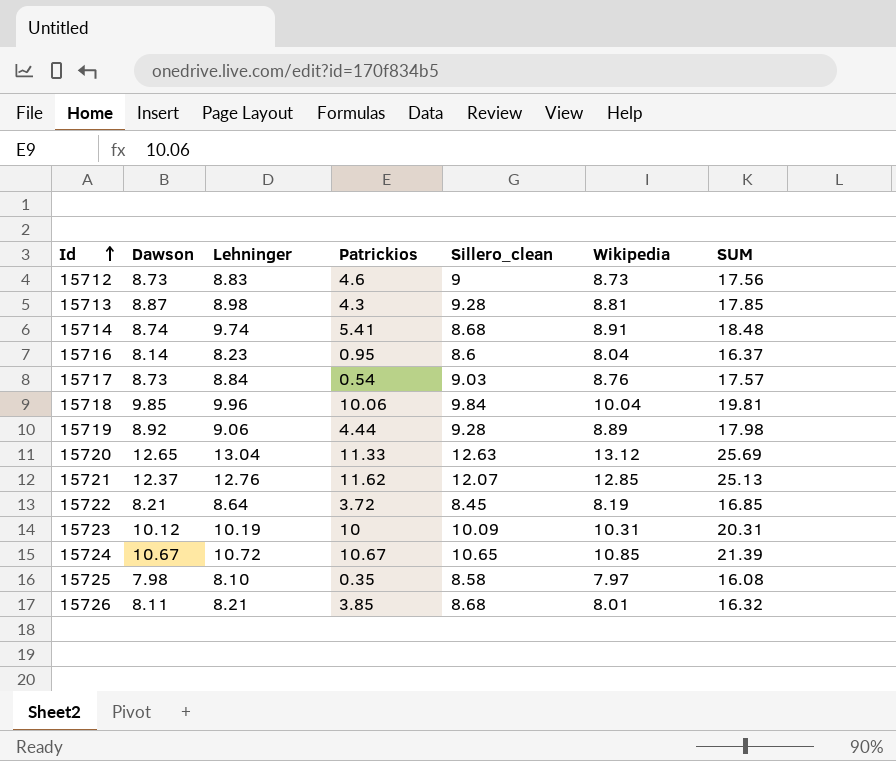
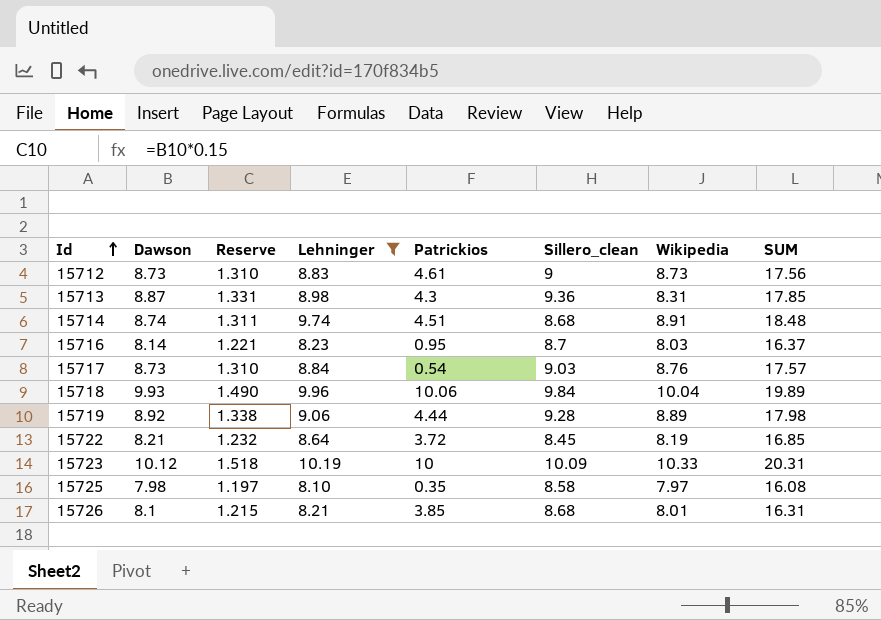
filter: none -> Lehninger <= 10.19
column Reserve | formula: none -> [Dawson] * 0.15
15712 | Patrickios: 4.6 -> 4.61
15713 | Sillero_clean: 9.28 -> 9.36
15713 | Wikipedia: 8.81 -> 8.31
15714 | Patrickios: 5.41 -> 4.51
15716 | Sillero_clean: 8.6 -> 8.7
15716 | Wikipedia: 8.04 -> 8.03
15718 | Dawson: 9.85 -> 9.93
15718 | SUM: 19.81 -> 19.89
15723 | Wikipedia: 10.31 -> 10.33
15726 | Dawson: 8.11 -> 8.1
15726 | SUM: 16.32 -> 16.31

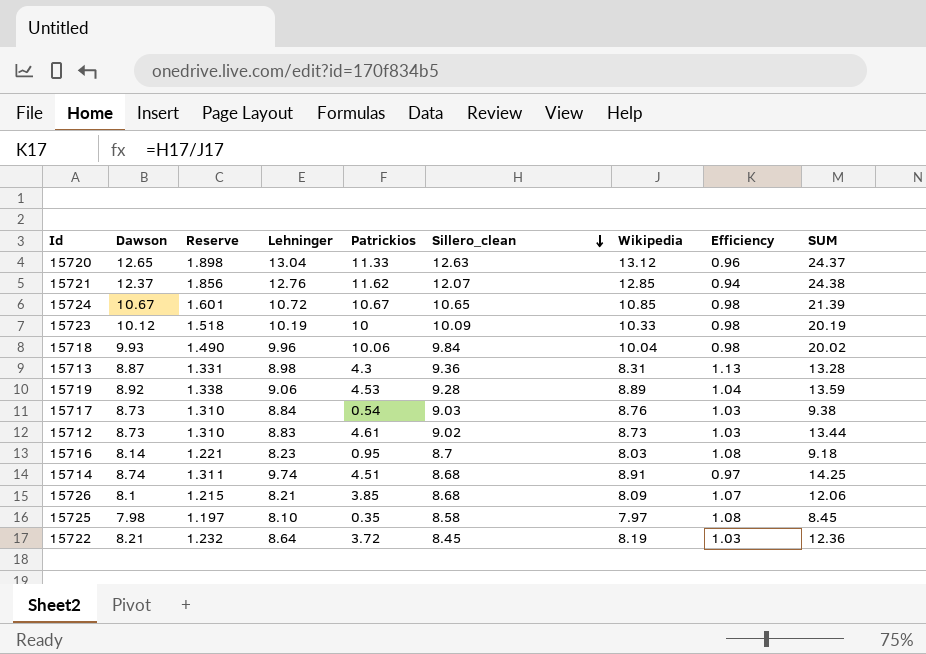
filter: Lehninger <= 10.19 -> none
row order: Id ascending -> Sillero_clean descending
column Efficiency | formula: none -> [Sillero_clean] / [Wikipedia]
column SUM | formula: [Dawson] + [Lehninger] -> [Lehninger] + [Patrickios]
15719 | Patrickios: 4.44 -> 4.53
15712 | Sillero_clean: 9 -> 9.02
15726 | Wikipedia: 8.01 -> 8.09

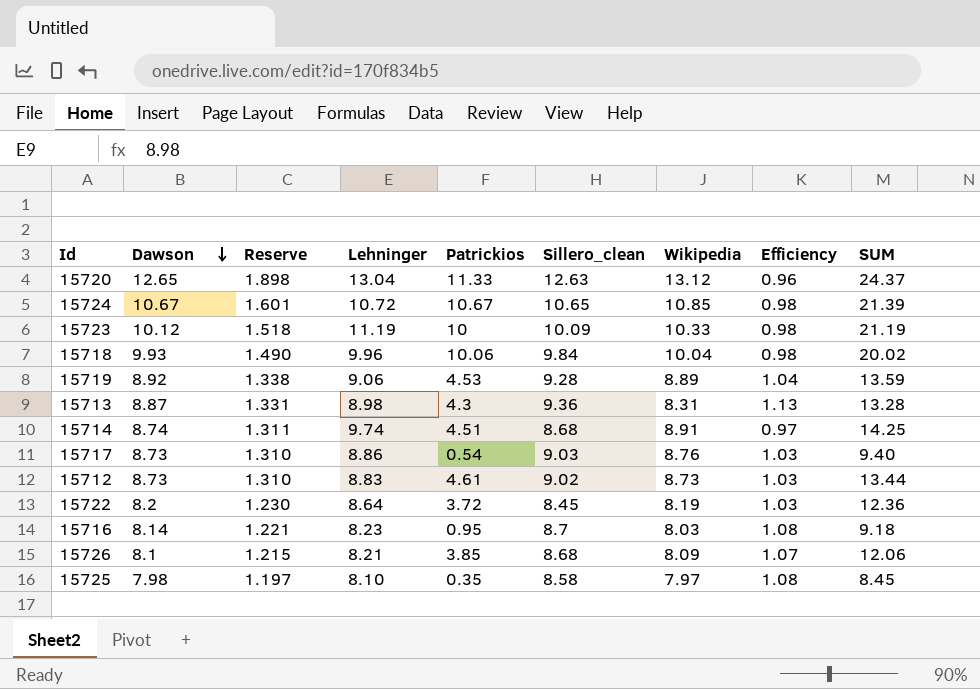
row order: Sillero_clean descending -> Dawson descending
row 15721: 12.37 | 1.856 | 12.76 | 11.62 | 12.07 | 12.85 | 0.94 | 24.38 -> none
15723 | Lehninger: 10.19 -> 11.19
15723 | SUM: 20.19 -> 21.19
15717 | Lehninger: 8.84 -> 8.86
15717 | SUM: 9.38 -> 9.40
15722 | Dawson: 8.21 -> 8.2
15722 | Reserve: 1.232 -> 1.230

